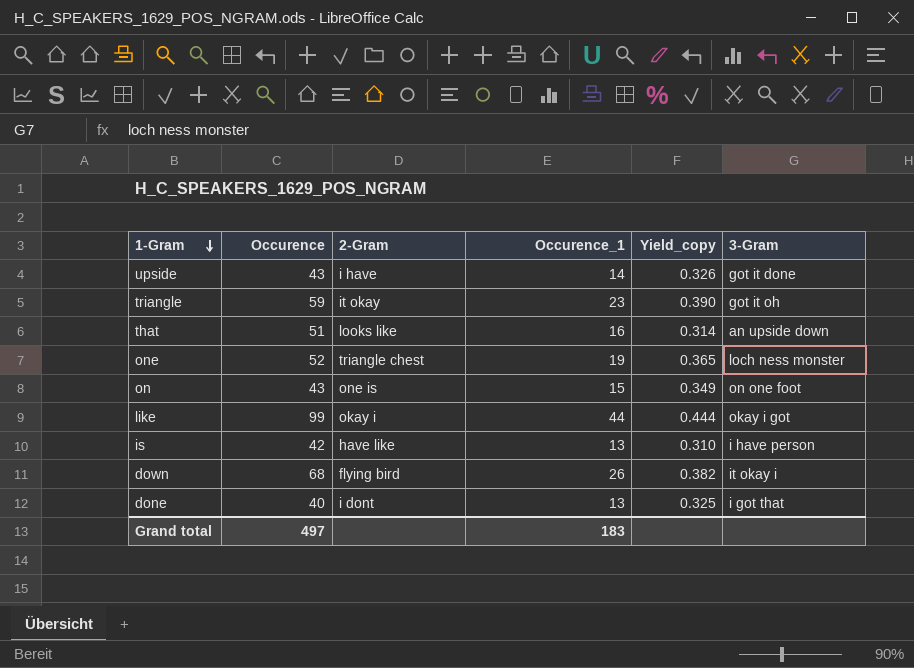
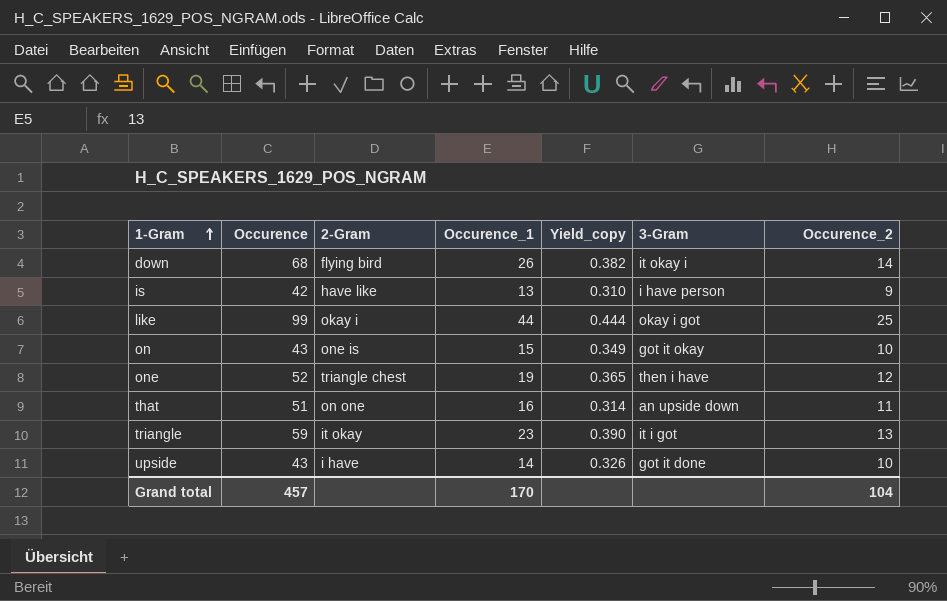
row order: 1-Gram descending -> 1-Gram ascending
column Occurence_2 | position: none -> 7
row done: 40 | i dont | 13 | 0.325 | i got that -> none
on | 3-Gram: on one foot -> got it okay
one | 3-Gram: loch ness monster -> then i have
that | 2-Gram: looks like -> on one
triangle | 3-Gram: got it oh -> it i got
Grand total | Occurence: 497 -> 457
Grand total | Occurence_1: 183 -> 170

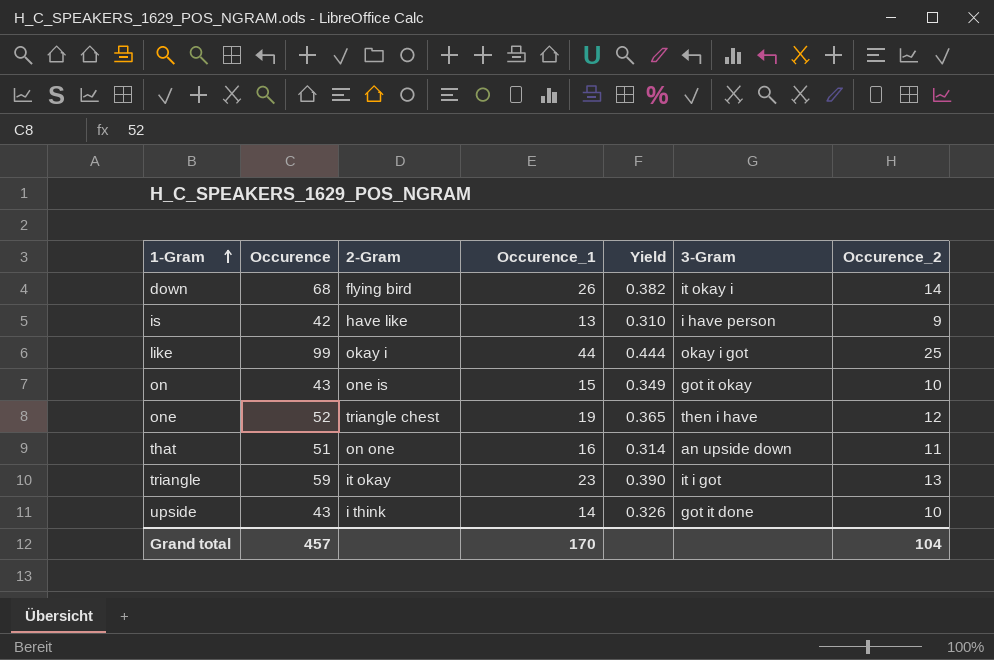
column name: Yield_copy -> Yield
upside | 2-Gram: i have -> i think

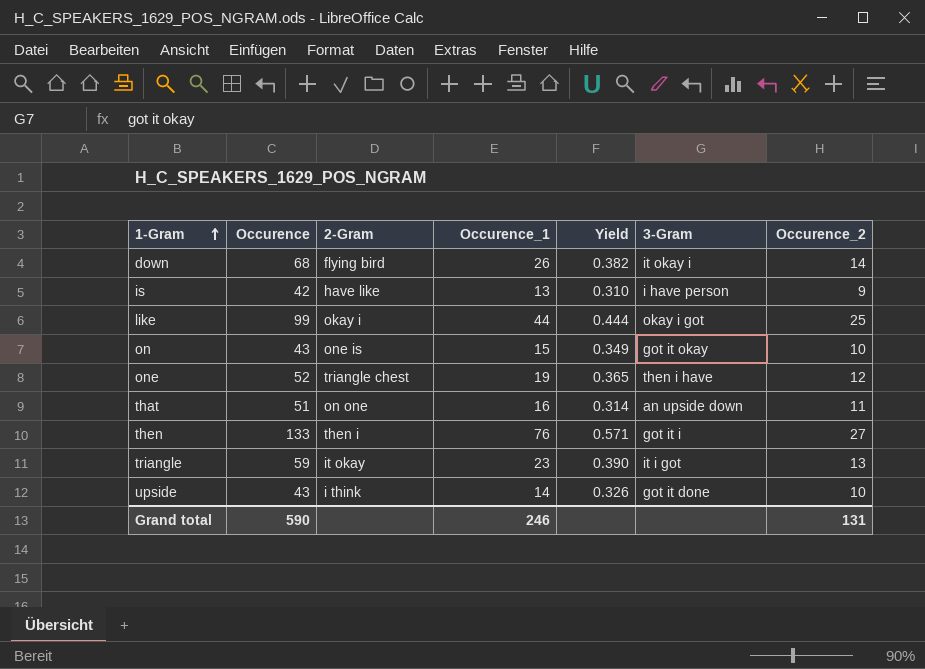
row then: none -> 133 | then i | 76 | 0.571 | got it i | 27
Grand total | Occurence: 457 -> 590
Grand total | Occurence_1: 170 -> 246
Grand total | Occurence_2: 104 -> 131

